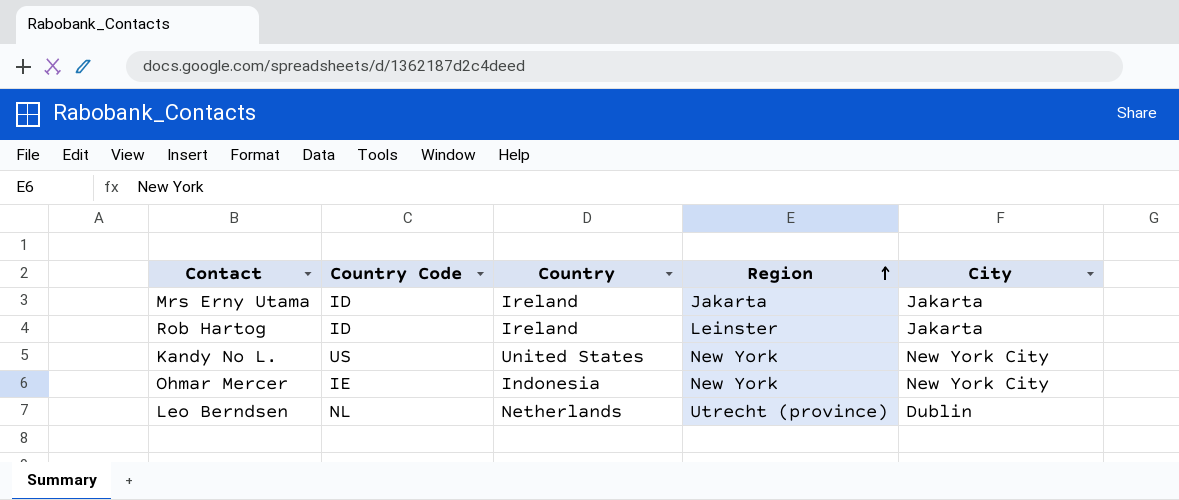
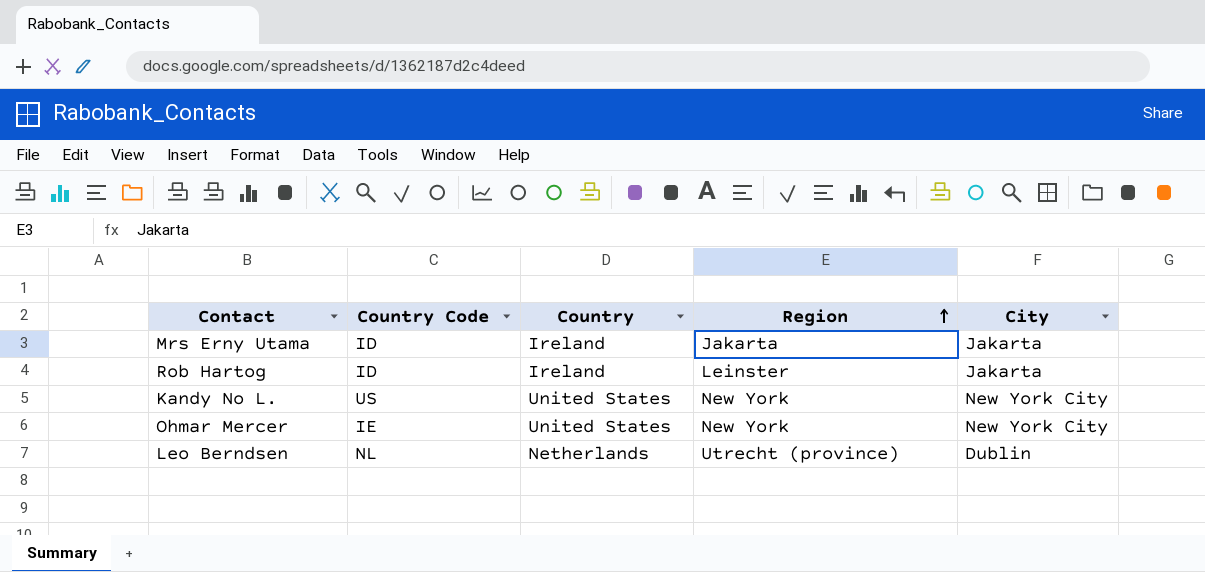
Ohmar Mercer | Country: Indonesia -> United States

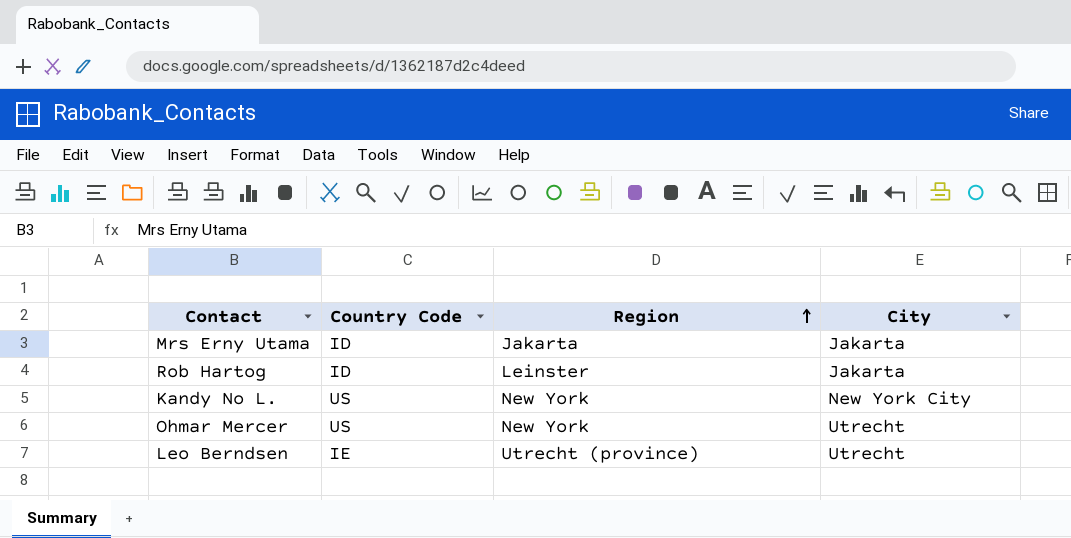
column Country | position: 3 -> none
Ohmar Mercer | Country Code: IE -> US
Ohmar Mercer | City: New York City -> Utrecht
Leo Berndsen | Country Code: NL -> IE
Leo Berndsen | City: Dublin -> Utrecht

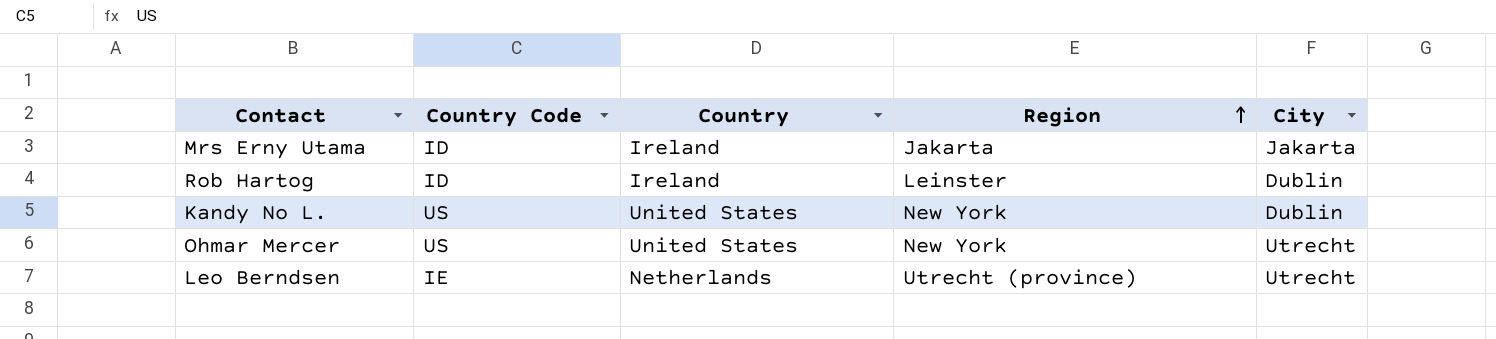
column Country | position: none -> 3
Rob Hartog | City: Jakarta -> Dublin
Kandy No L. | City: New York City -> Dublin

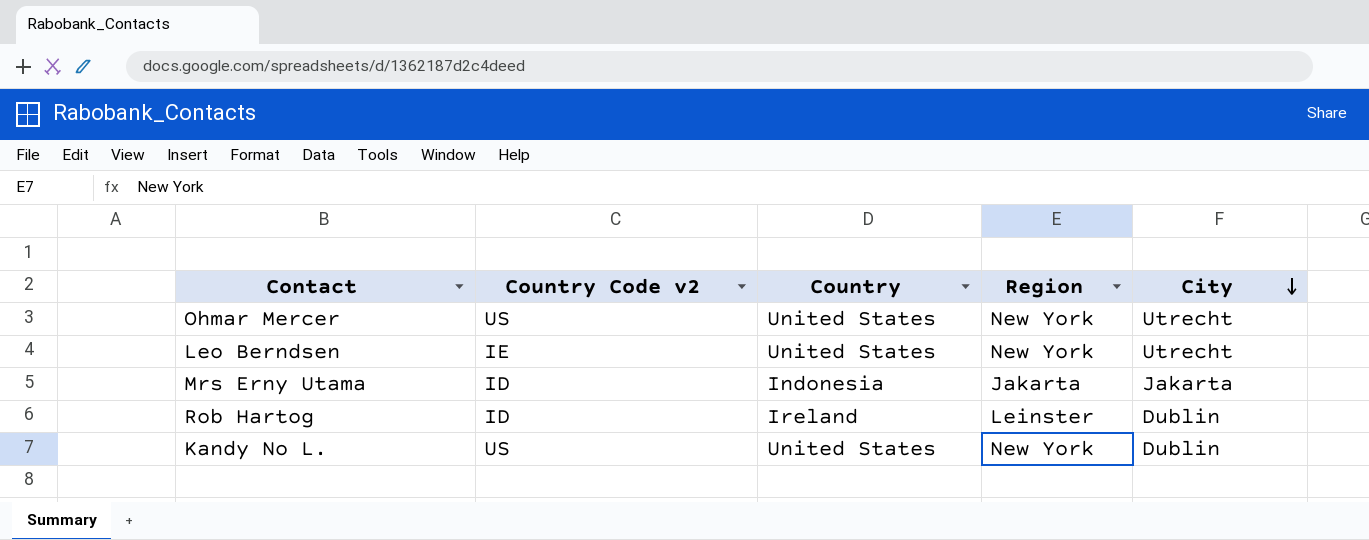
row order: Region ascending -> City descending
column name: Country Code -> Country Code v2
Leo Berndsen | Country: Netherlands -> United States
Leo Berndsen | Region: Utrecht (province) -> New York
Mrs Erny Utama | Country: Ireland -> Indonesia

